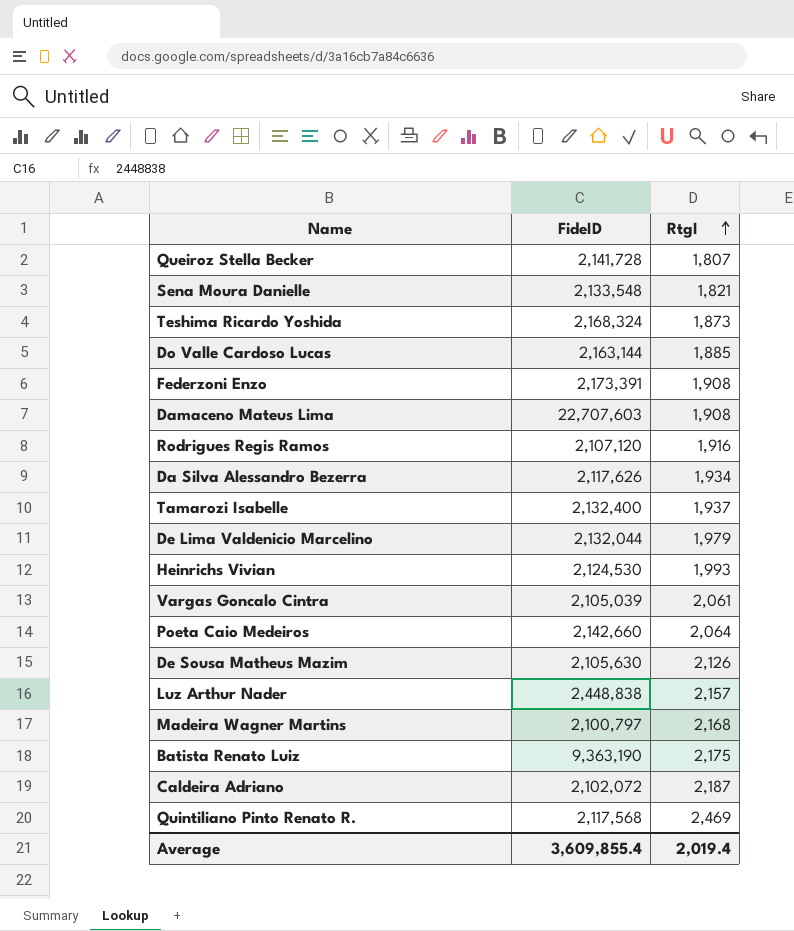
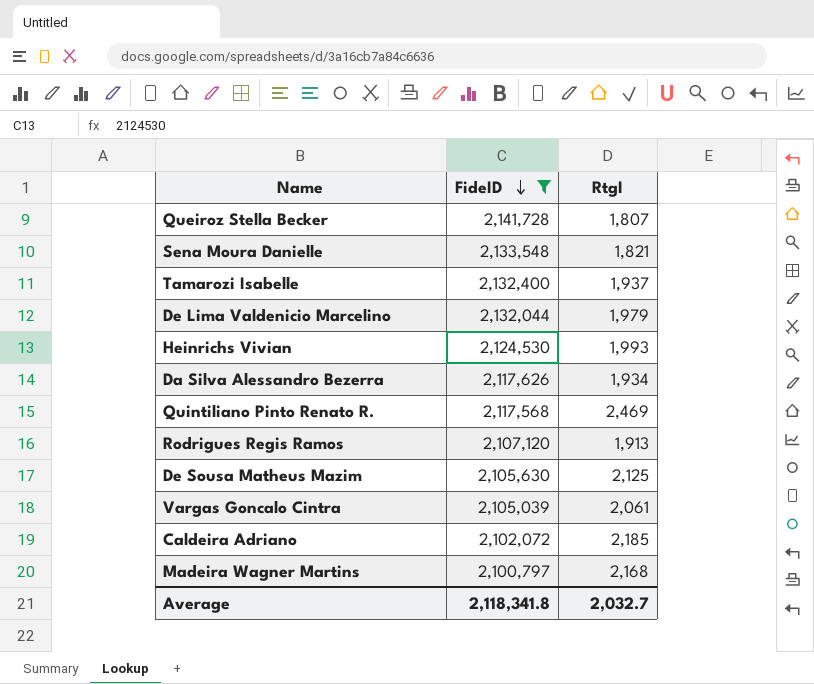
filter: none -> FideID <= 2,141,728
row order: RtgI ascending -> FideID descending
Rodrigues Regis Ramos | RtgI: 1,916 -> 1,913
De Sousa Matheus Mazim | RtgI: 2,126 -> 2,125
Caldeira Adriano | RtgI: 2,187 -> 2,185
Average | FideID: 3,609,855.4 -> 2,118,341.8
Average | RtgI: 2,019.4 -> 2,032.7

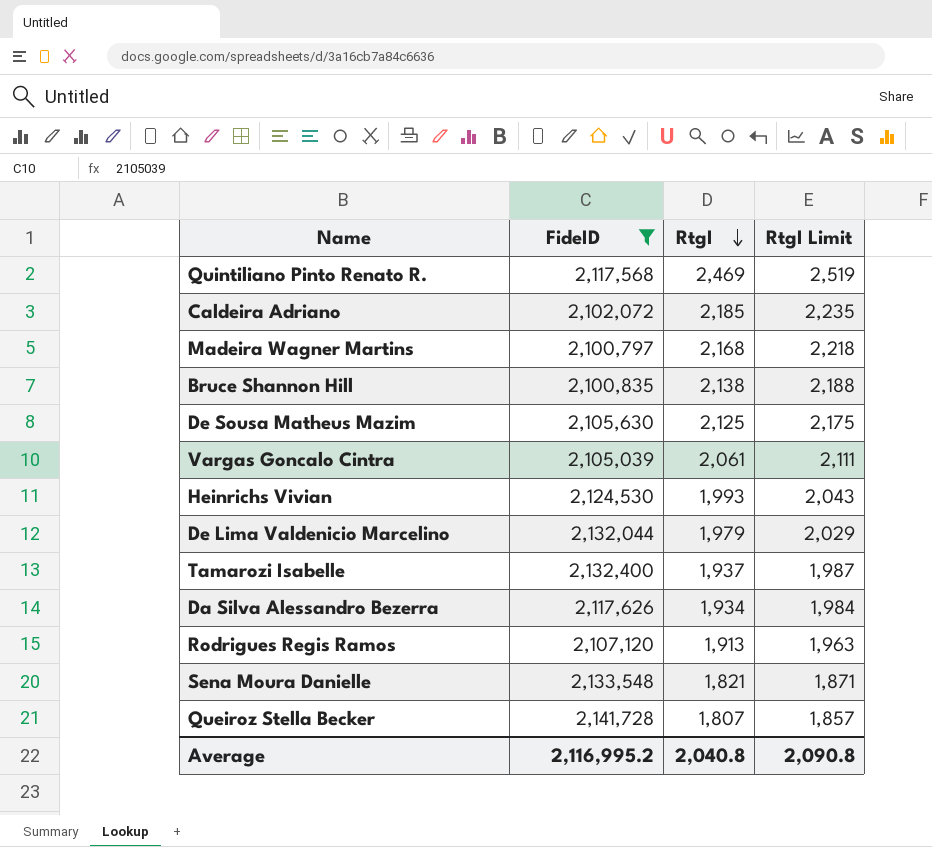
row order: FideID descending -> RtgI descending
column RtgI Limit | formula: none -> [RtgI] + 50
row Bruce Shannon Hill: none -> 2,100,835 | 2,138 | 2,188
Average | FideID: 2,118,341.8 -> 2,116,995.2
Average | RtgI: 2,032.7 -> 2,040.8

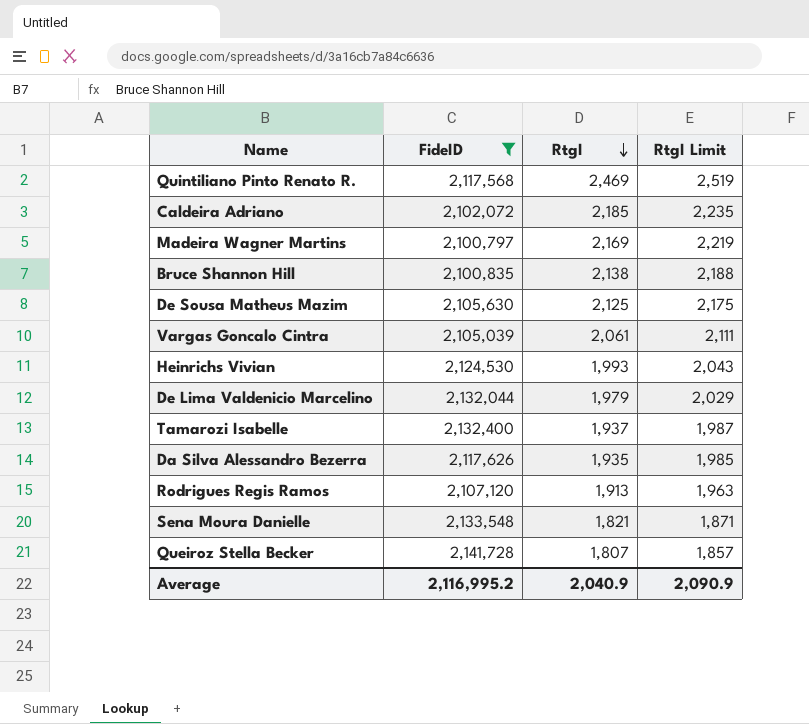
Madeira Wagner Martins | RtgI: 2,168 -> 2,169
Madeira Wagner Martins | RtgI Limit: 2,218 -> 2,219
Da Silva Alessandro Bezerra | RtgI: 1,934 -> 1,935
Da Silva Alessandro Bezerra | RtgI Limit: 1,984 -> 1,985
Average | RtgI: 2,040.8 -> 2,040.9
Average | RtgI Limit: 2,090.8 -> 2,090.9

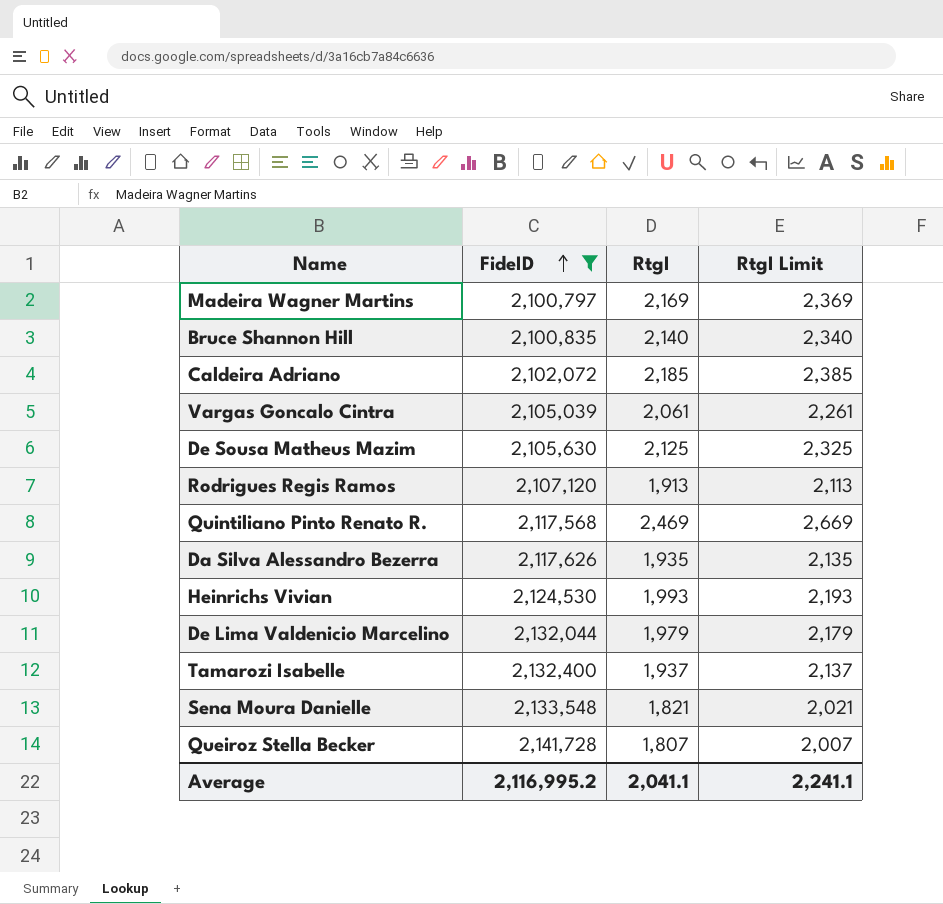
row order: RtgI descending -> FideID ascending
column RtgI Limit | formula: [RtgI] + 50 -> [RtgI] + 200
Bruce Shannon Hill | RtgI: 2,138 -> 2,140
Average | RtgI: 2,040.9 -> 2,041.1
Average | RtgI Limit: 2,090.9 -> 2,241.1

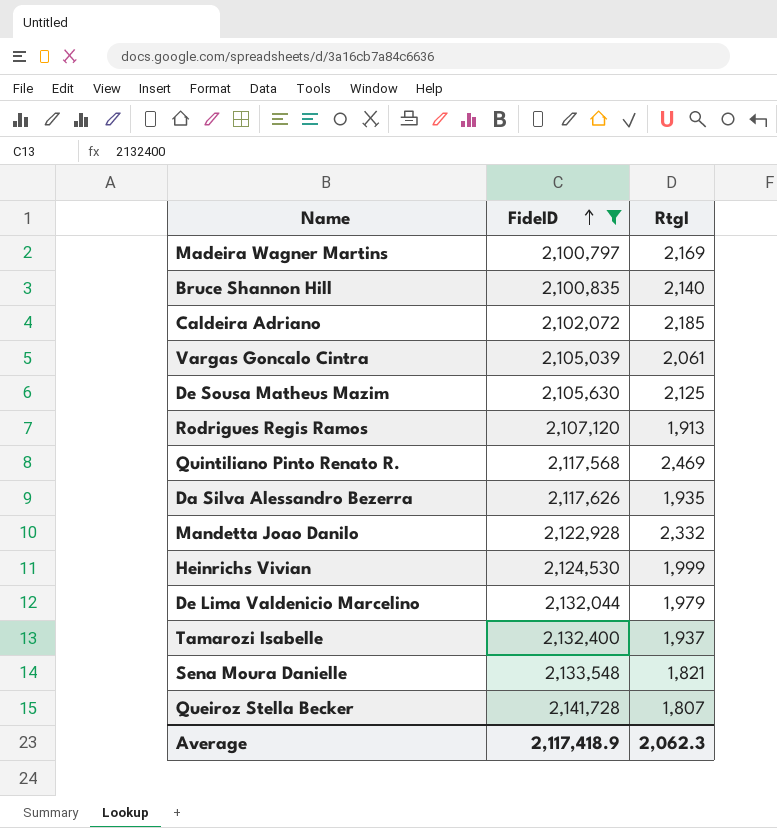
column RtgI Limit | formula: [RtgI] + 200 -> none
row Mandetta Joao Danilo: none -> 2,122,928 | 2,332
Heinrichs Vivian | RtgI: 1,993 -> 1,999
Average | FideID: 2,116,995.2 -> 2,117,418.9
Average | RtgI: 2,041.1 -> 2,062.3

